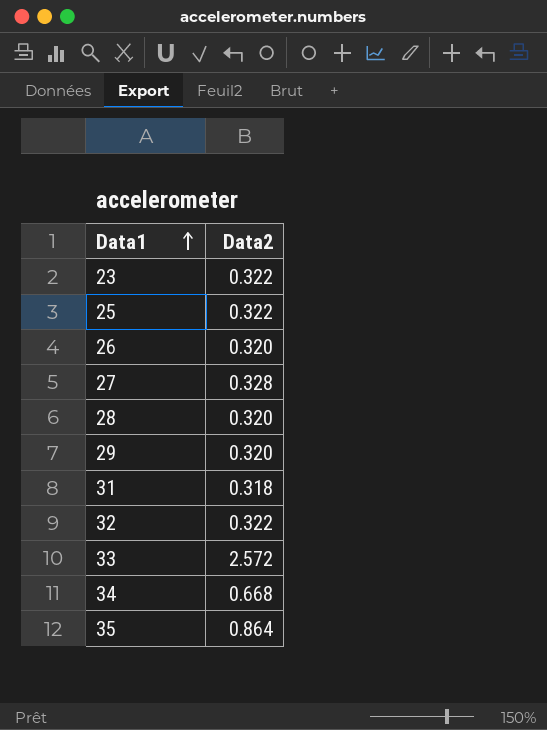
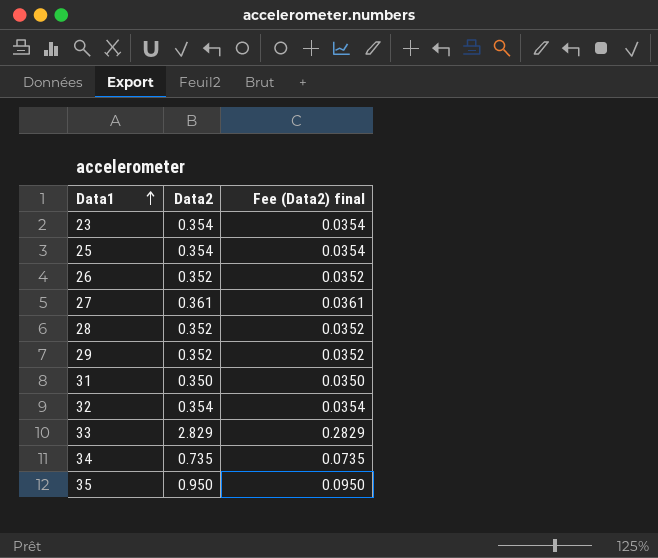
column Fee (Data2) final | formula: none -> [Data2] * 0.1
23 | Data2: 0.322 -> 0.354
25 | Data2: 0.322 -> 0.354
26 | Data2: 0.320 -> 0.352
27 | Data2: 0.328 -> 0.361
28 | Data2: 0.320 -> 0.352
29 | Data2: 0.320 -> 0.352
31 | Data2: 0.318 -> 0.350
32 | Data2: 0.322 -> 0.354
33 | Data2: 2.572 -> 2.829
34 | Data2: 0.668 -> 0.735
35 | Data2: 0.864 -> 0.950

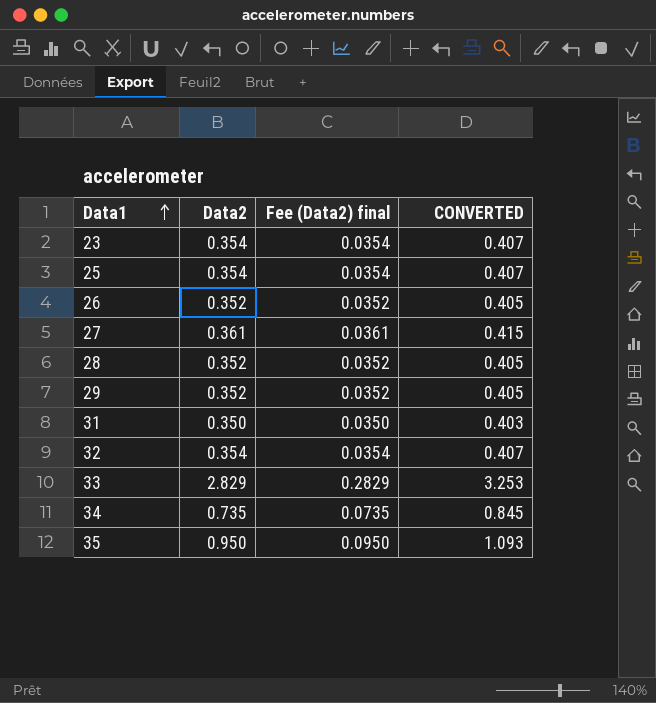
column CONVERTED | formula: none -> [Data2] * 1.15

